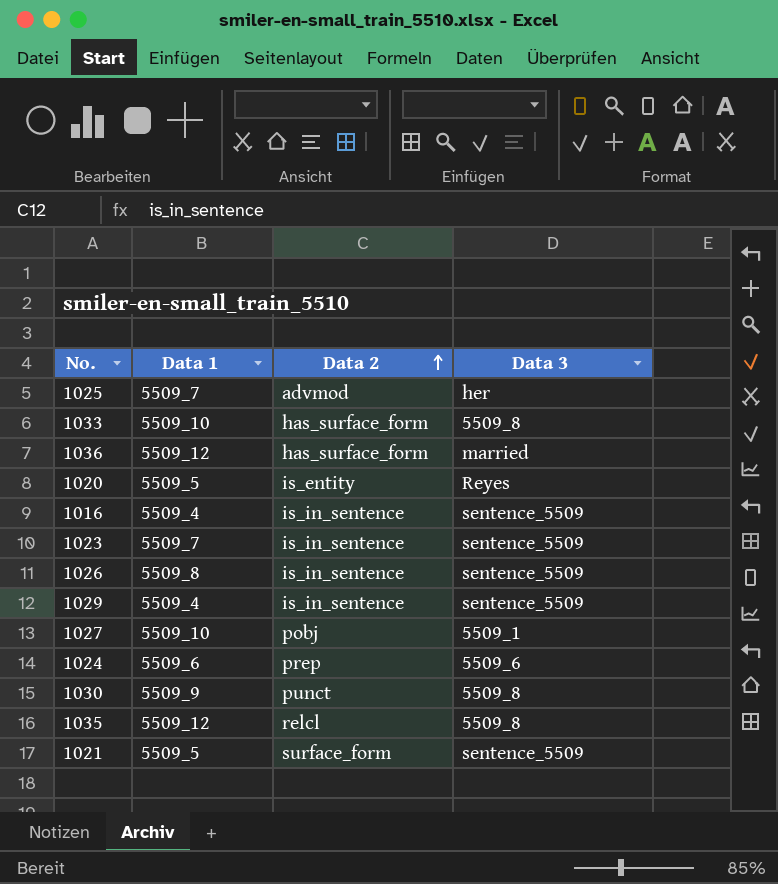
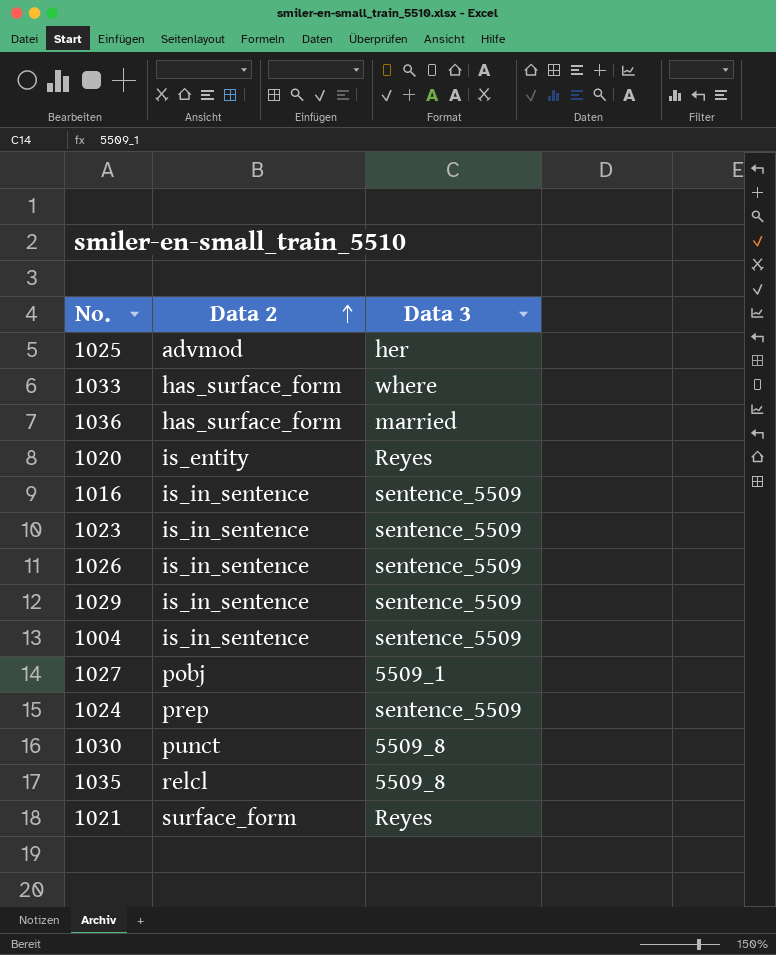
column Data 1 | position: 2 -> none
1033 | Data 3: 5509_8 -> where
row 1004: none -> is_in_sentence | sentence_5509
1024 | Data 3: 5509_6 -> sentence_5509
1021 | Data 3: sentence_5509 -> Reyes

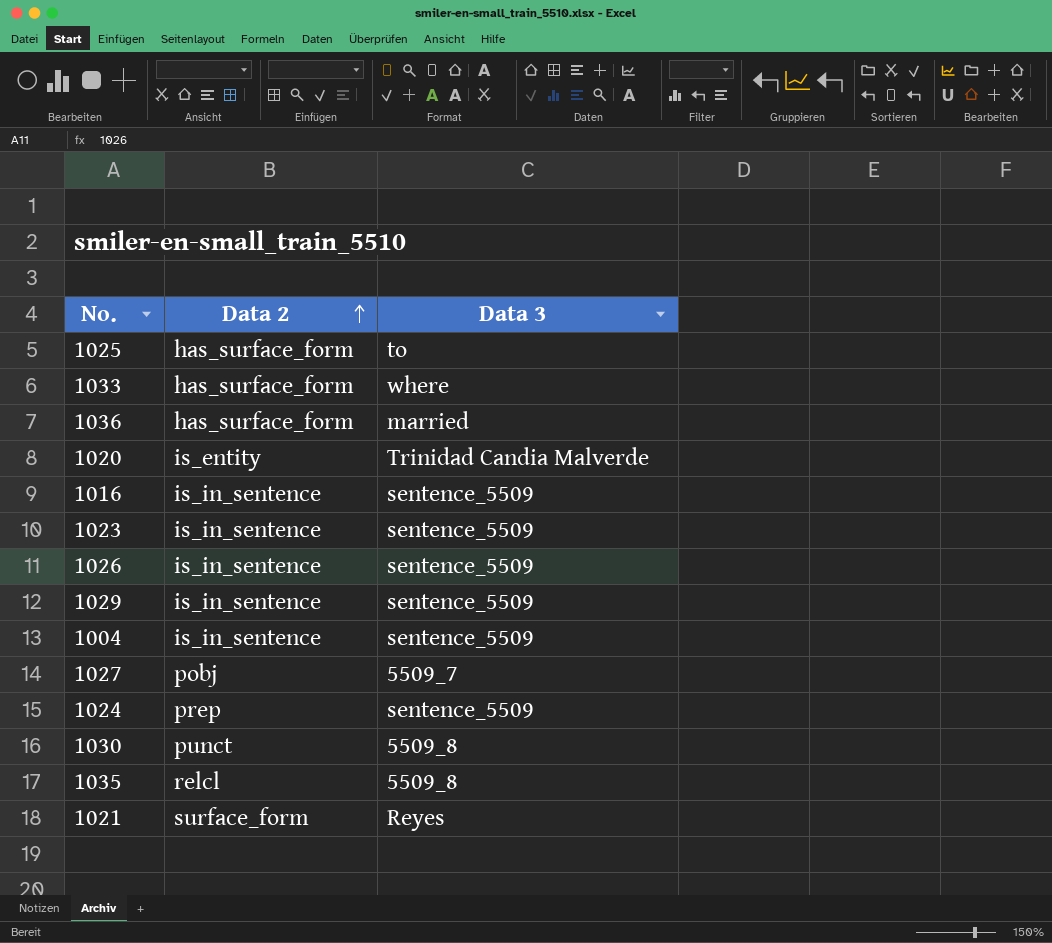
1025 | Data 2: advmod -> has_surface_form
1025 | Data 3: her -> to
1020 | Data 3: Reyes -> Trinidad Candia Malverde
1027 | Data 3: 5509_1 -> 5509_7

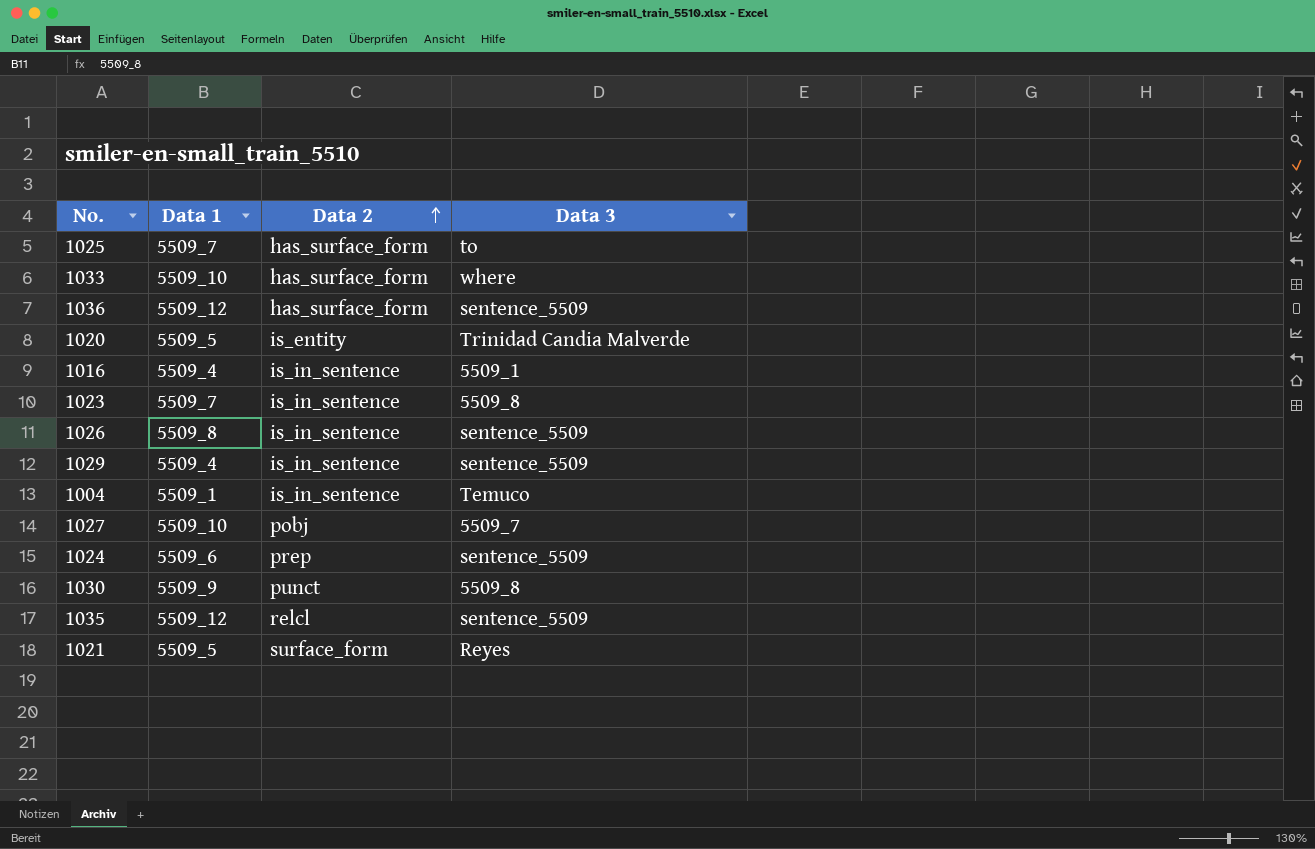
column Data 1 | position: none -> 2
1036 | Data 3: married -> sentence_5509
1016 | Data 3: sentence_5509 -> 5509_1
1023 | Data 3: sentence_5509 -> 5509_8
1004 | Data 3: sentence_5509 -> Temuco
1035 | Data 3: 5509_8 -> sentence_5509

